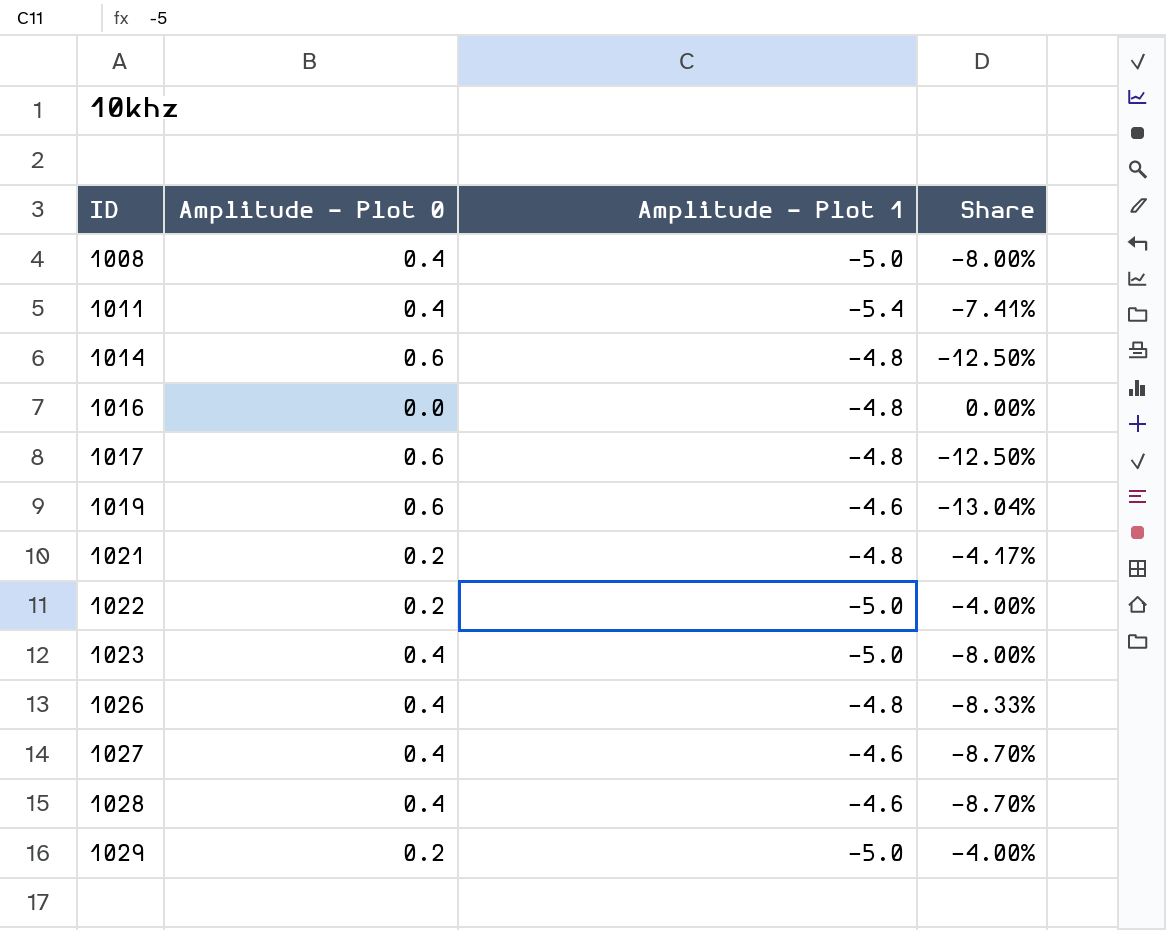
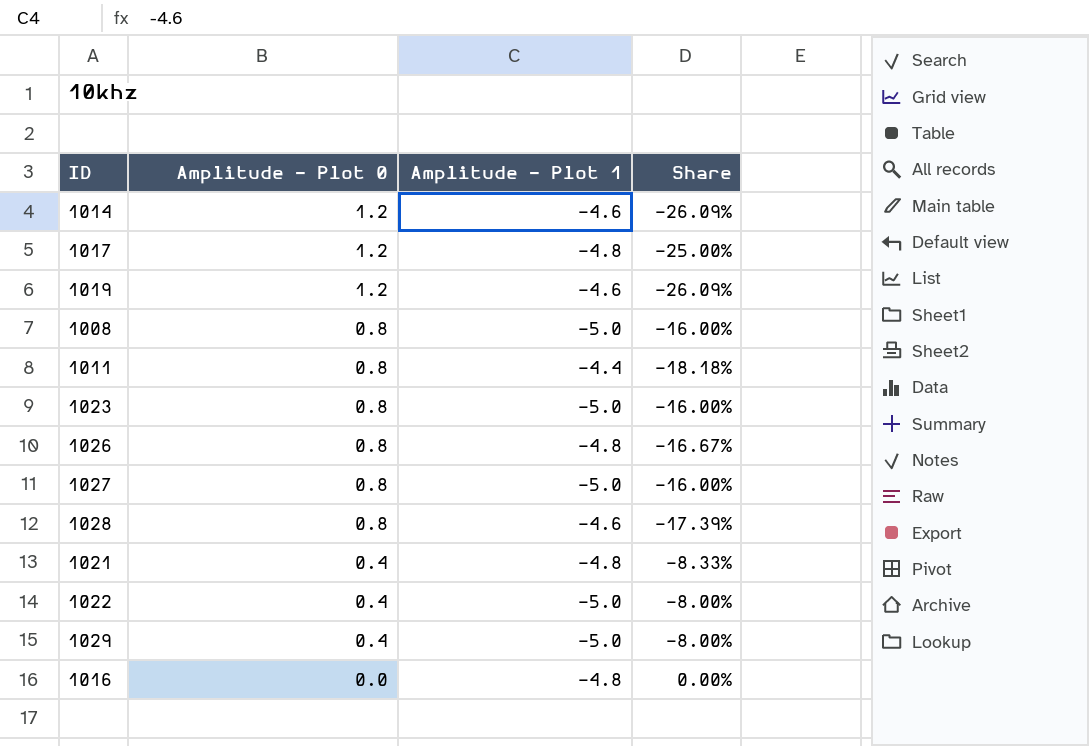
row order: ID ascending -> Amplitude - Plot 0 descending
1014 | Amplitude - Plot 0: 0.6 -> 1.2
1014 | Amplitude - Plot 1: -4.8 -> -4.6
1014 | Share: -12.50% -> -26.09%
1017 | Amplitude - Plot 0: 0.6 -> 1.2
1017 | Share: -12.50% -> -25.00%
1019 | Amplitude - Plot 0: 0.6 -> 1.2
1019 | Share: -13.04% -> -26.09%
1008 | Amplitude - Plot 0: 0.4 -> 0.8
1008 | Share: -8.00% -> -16.00%
1011 | Amplitude - Plot 0: 0.4 -> 0.8
1011 | Amplitude - Plot 1: -5.4 -> -4.4
1011 | Share: -7.41% -> -18.18%
1023 | Amplitude - Plot 0: 0.4 -> 0.8
1023 | Share: -8.00% -> -16.00%
1026 | Amplitude - Plot 0: 0.4 -> 0.8
1026 | Share: -8.33% -> -16.67%
1027 | Amplitude - Plot 0: 0.4 -> 0.8
1027 | Amplitude - Plot 1: -4.6 -> -5.0
1027 | Share: -8.70% -> -16.00%
1028 | Amplitude - Plot 0: 0.4 -> 0.8
1028 | Share: -8.70% -> -17.39%
1021 | Amplitude - Plot 0: 0.2 -> 0.4
1021 | Share: -4.17% -> -8.33%
1022 | Amplitude - Plot 0: 0.2 -> 0.4
1022 | Share: -4.00% -> -8.00%
1029 | Amplitude - Plot 0: 0.2 -> 0.4
1029 | Share: -4.00% -> -8.00%

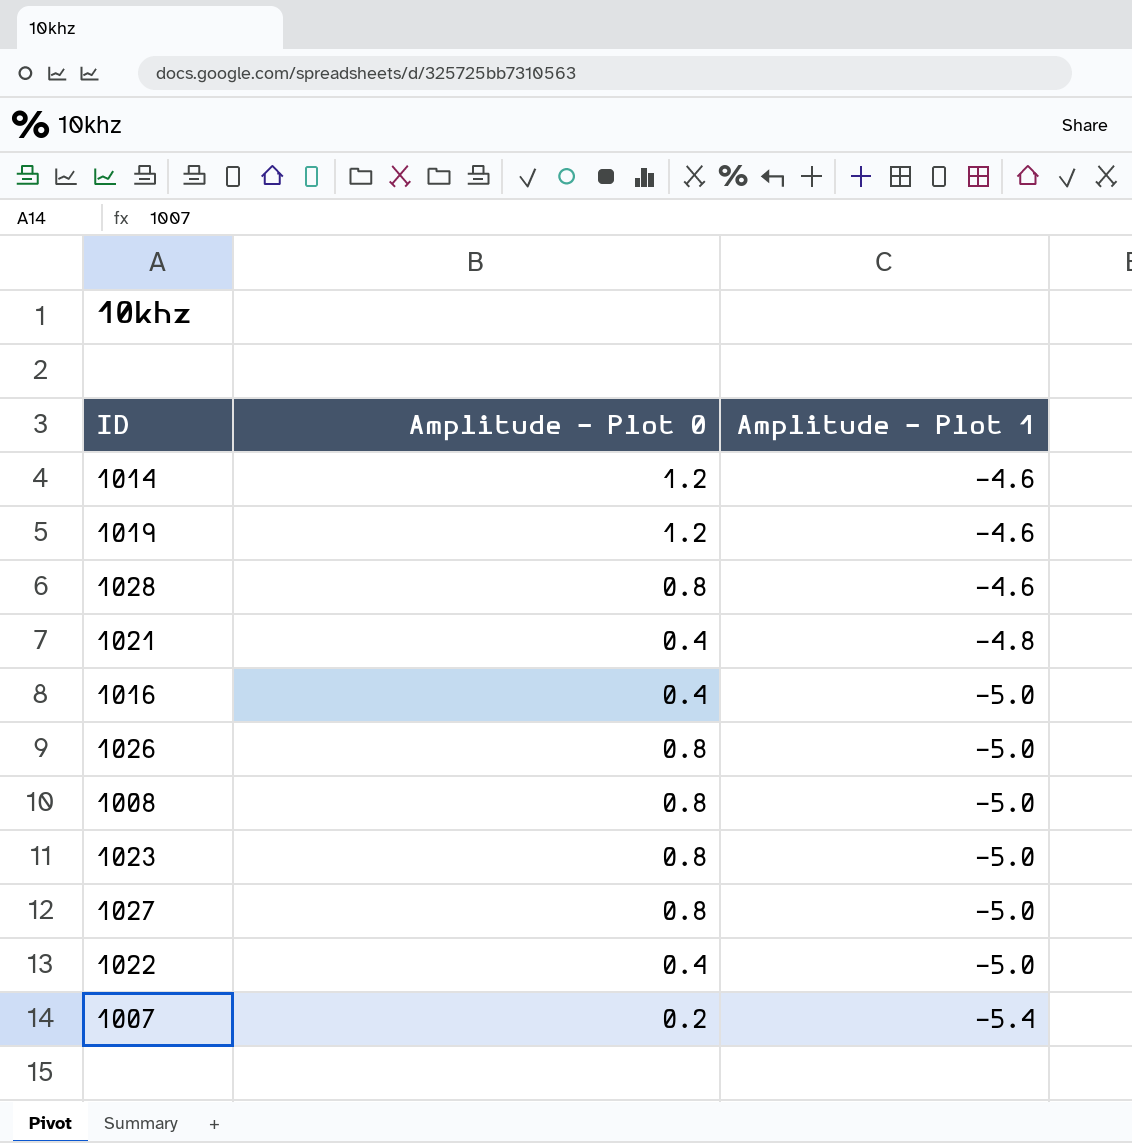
row order: Amplitude - Plot 0 descending -> Amplitude - Plot 1 descending
column Share | formula: [Amplitude - Plot 0] / [Amplitude - Plot 1] -> none
row 1017: 1.2 | -4.8 | -25.00% -> none
row 1011: 0.8 | -4.4 | -18.18% -> none
row 1029: 0.4 | -5.0 | -8.00% -> none
1016 | Amplitude - Plot 0: 0.0 -> 0.4
1016 | Amplitude - Plot 1: -4.8 -> -5.0
1026 | Amplitude - Plot 1: -4.8 -> -5.0
row 1007: none -> 0.2 | -5.4

